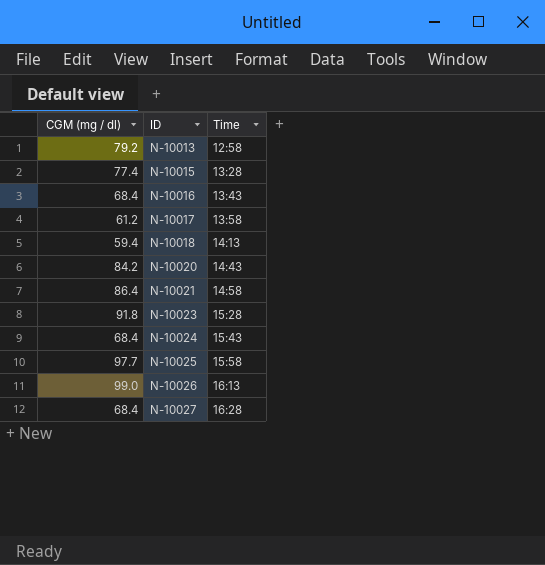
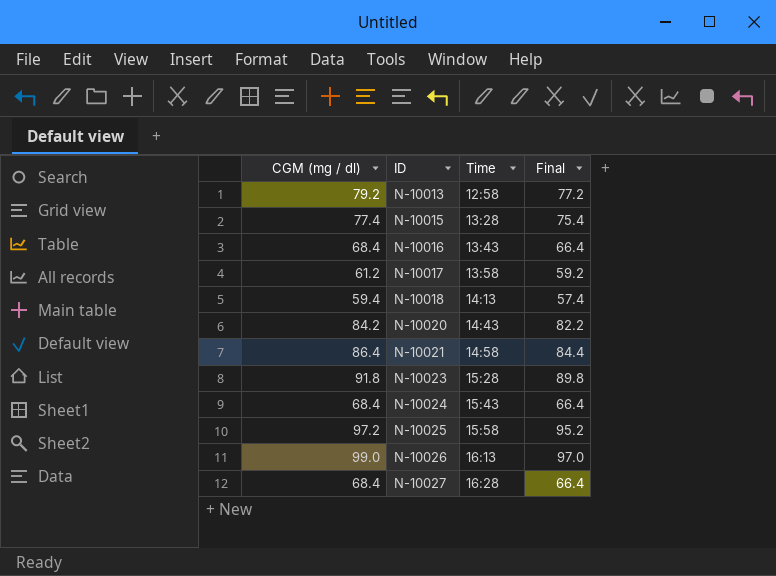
column Final | formula: none -> [CGM (mg / dl)] - 2
N-10025 | CGM (mg / dl): 97.7 -> 97.2

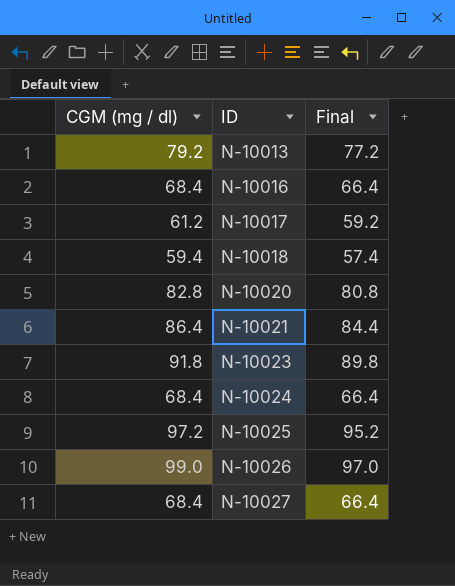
column Time | position: 3 -> none
row N-10015: 77.4 | 13:28 | 75.4 -> none
N-10020 | CGM (mg / dl): 84.2 -> 82.8
N-10020 | Final: 82.2 -> 80.8

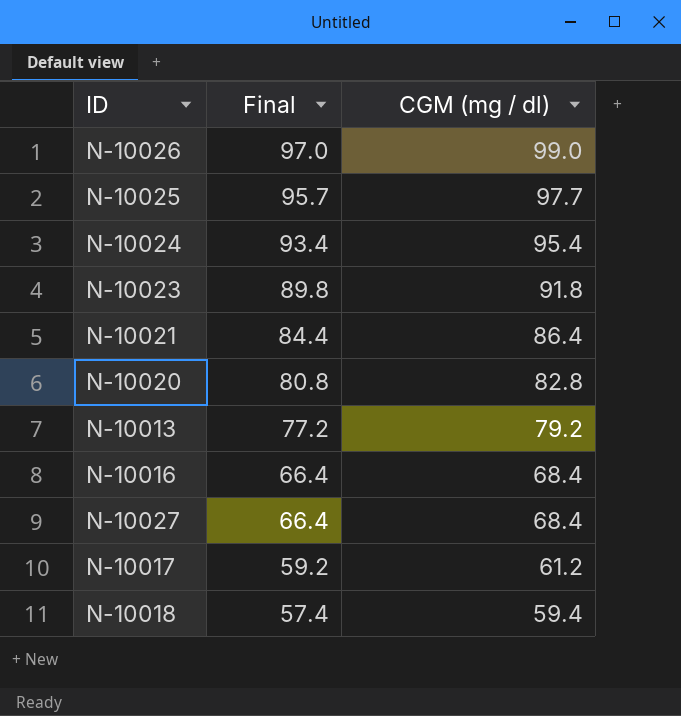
row order: ID ascending -> Final descending
column CGM (mg / dl) | position: 1 -> 3
N-10025 | Final: 95.2 -> 95.7
N-10025 | CGM (mg / dl): 97.2 -> 97.7
N-10024 | Final: 66.4 -> 93.4
N-10024 | CGM (mg / dl): 68.4 -> 95.4

